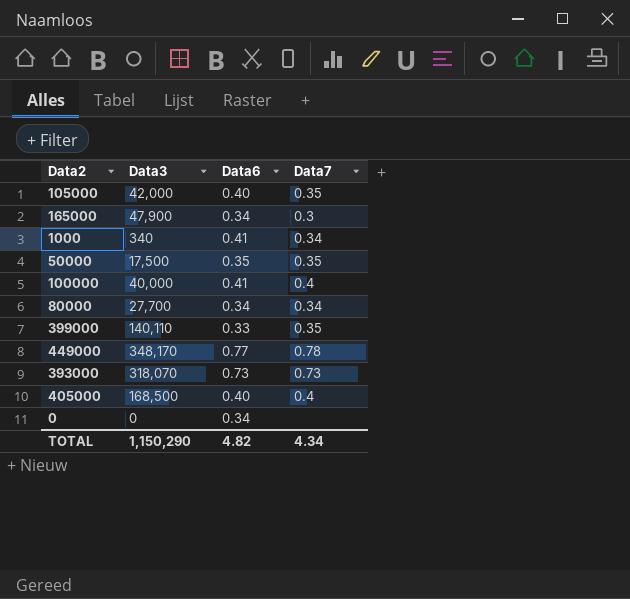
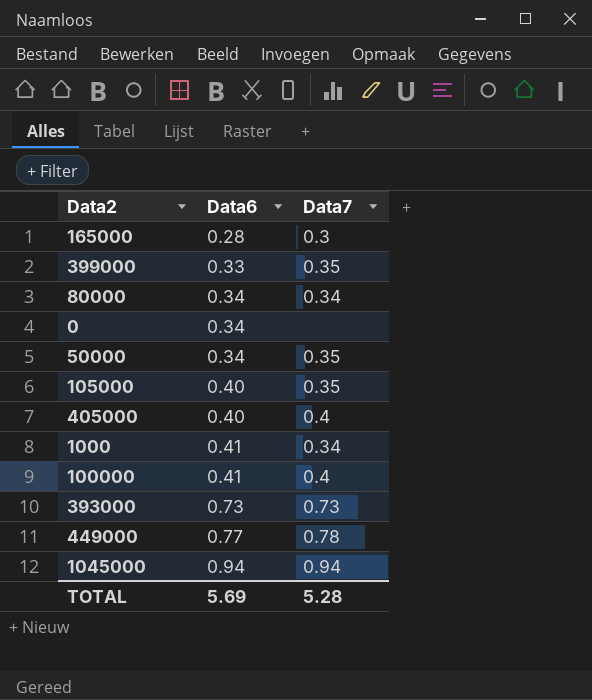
row order: none -> Data6 ascending
column Data3 | position: 2 -> none
165000 | Data6: 0.34 -> 0.28
50000 | Data6: 0.35 -> 0.34
row 1045000: none -> 0.94 | 0.94
TOTAL | Data6: 4.82 -> 5.69
TOTAL | Data7: 4.34 -> 5.28

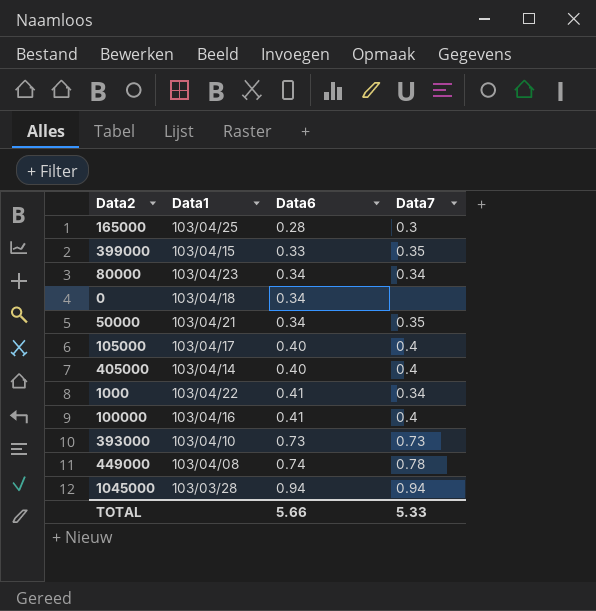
column Data1 | position: none -> 2
105000 | Data7: 0.35 -> 0.4
449000 | Data6: 0.77 -> 0.74
TOTAL | Data6: 5.69 -> 5.66
TOTAL | Data7: 5.28 -> 5.33

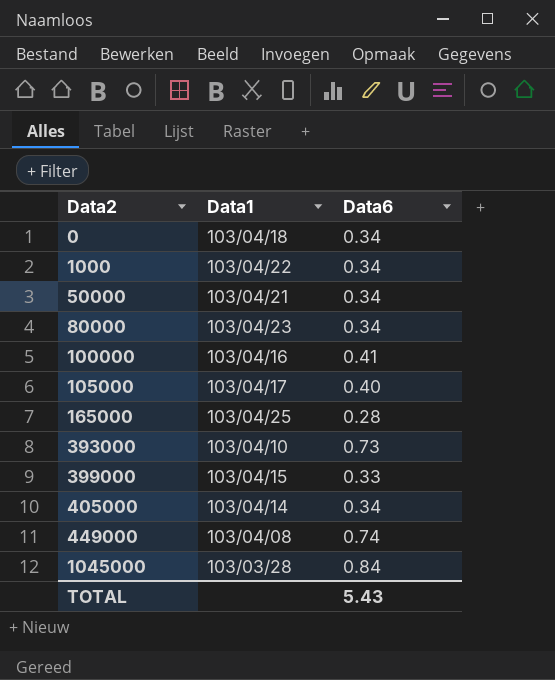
row order: Data6 ascending -> Data2 ascending
column Data7 | position: 4 -> none
1000 | Data6: 0.41 -> 0.34
405000 | Data6: 0.40 -> 0.34
1045000 | Data6: 0.94 -> 0.84
TOTAL | Data6: 5.66 -> 5.43

